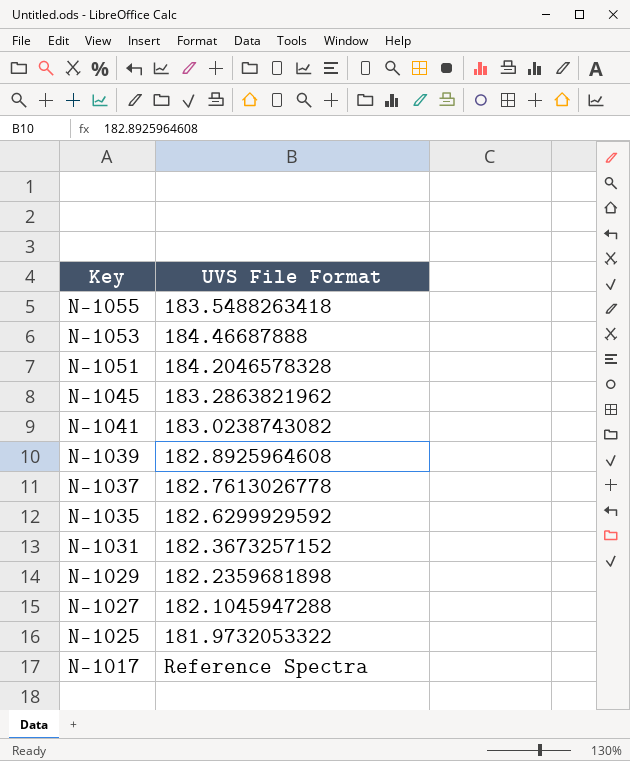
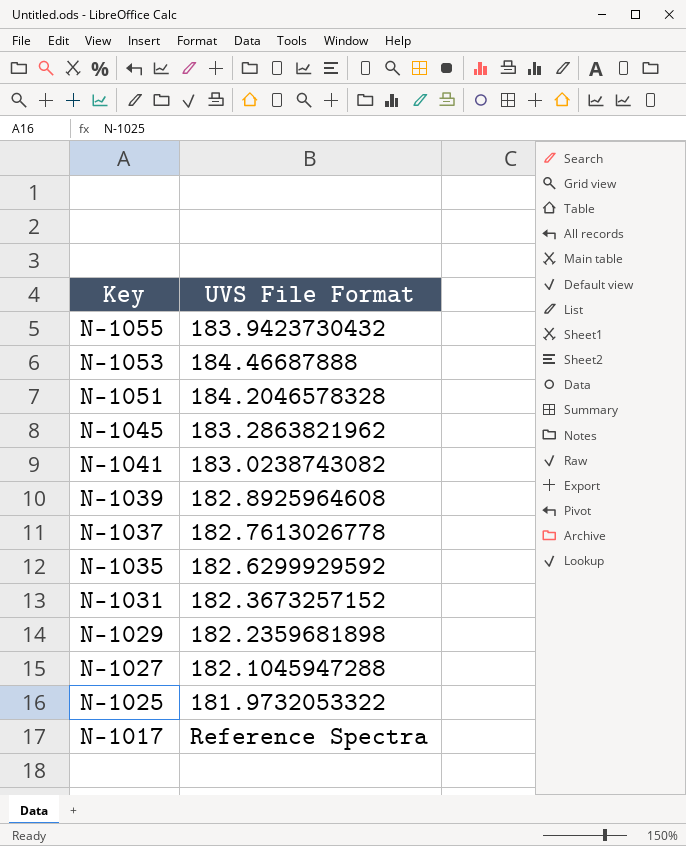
N-1055 | UVS File Format: 183.5488263418 -> 183.9423730432

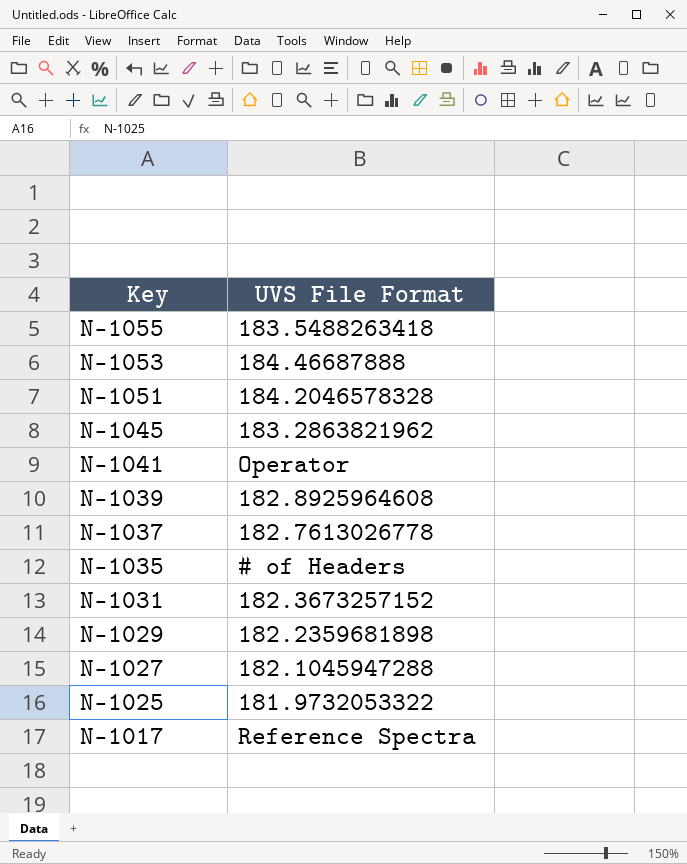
N-1055 | UVS File Format: 183.9423730432 -> 183.5488263418
N-1041 | UVS File Format: 183.0238743082 -> Operator
N-1035 | UVS File Format: 182.6299929592 -> # of Headers

